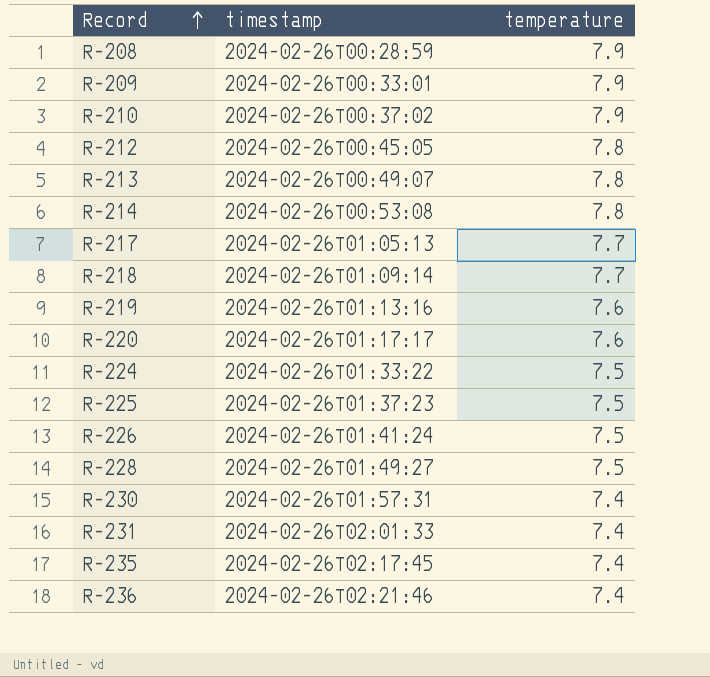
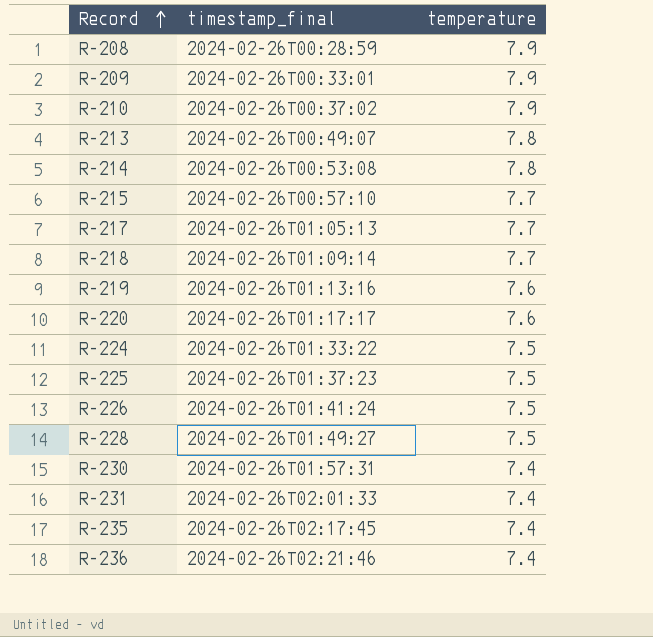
column name: timestamp -> timestamp_final
row R-212: 2024-02-26T00:45:05 | 7.8 -> none
row R-215: none -> 2024-02-26T00:57:10 | 7.7

